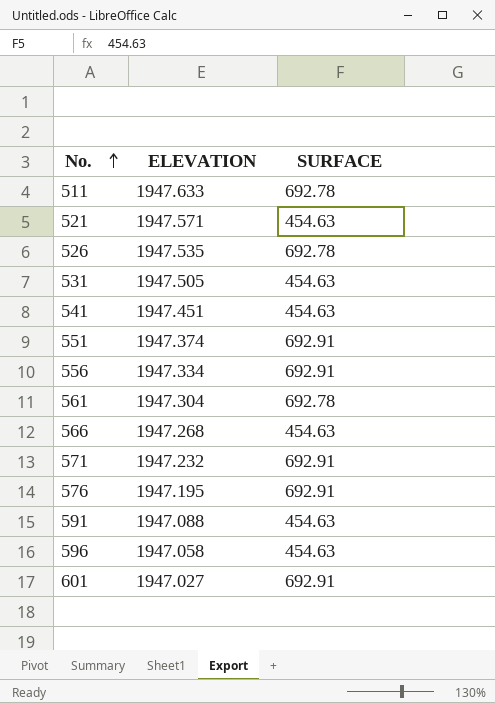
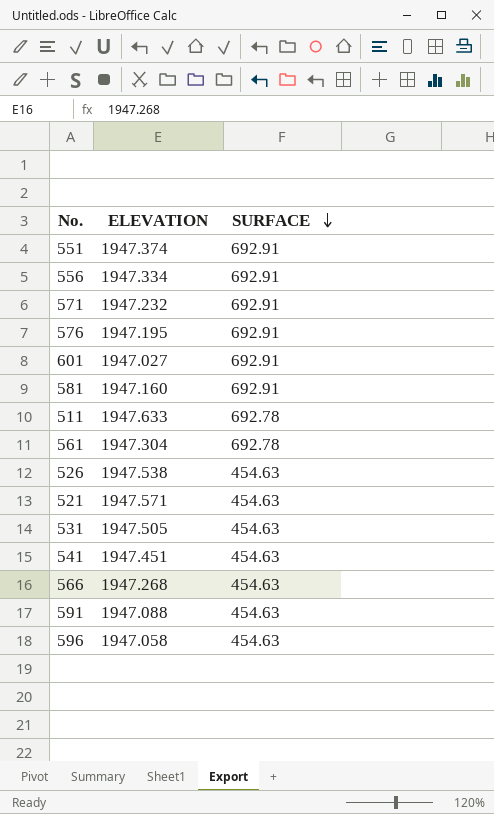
row order: No. ascending -> SURFACE descending
row 581: none -> 1947.160 | 692.91
526 | ELEVATION: 1947.535 -> 1947.538
526 | SURFACE: 692.78 -> 454.63

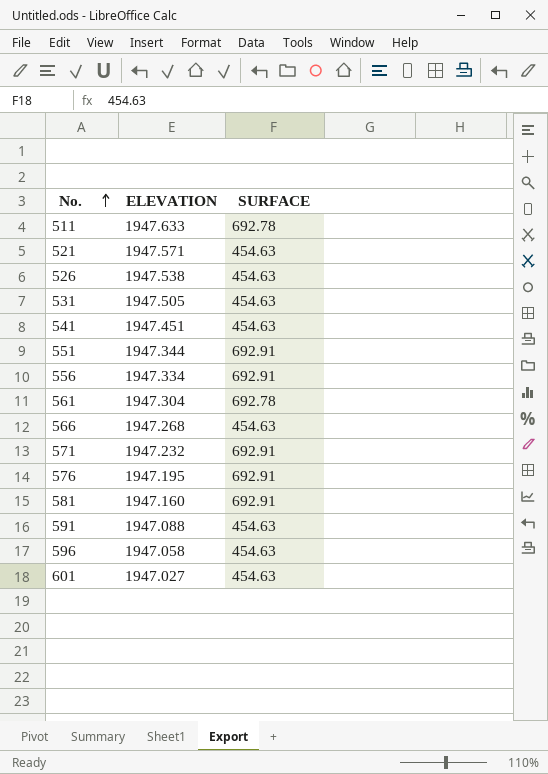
row order: SURFACE descending -> No. ascending
551 | ELEVATION: 1947.374 -> 1947.344
601 | SURFACE: 692.91 -> 454.63

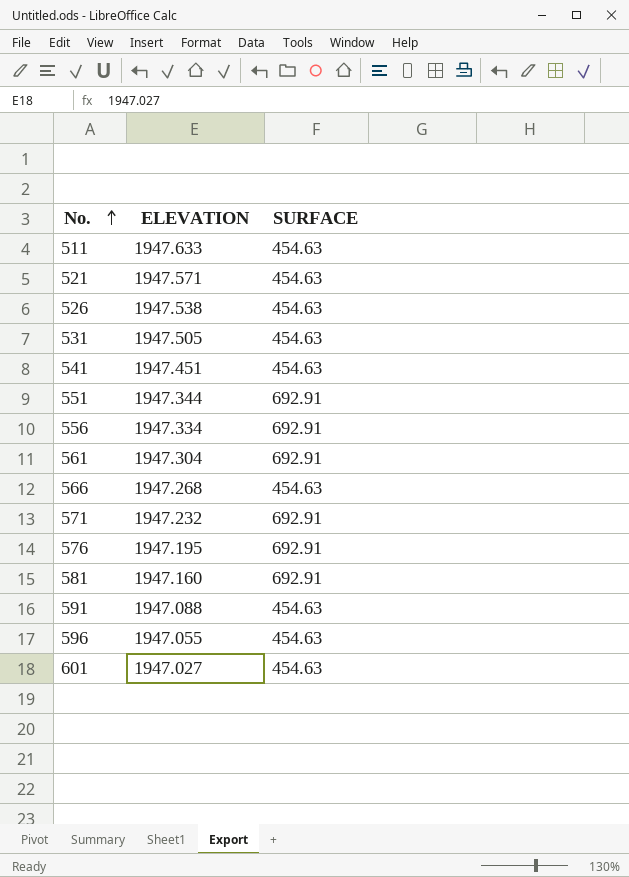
511 | SURFACE: 692.78 -> 454.63
561 | SURFACE: 692.78 -> 692.91
596 | ELEVATION: 1947.058 -> 1947.055

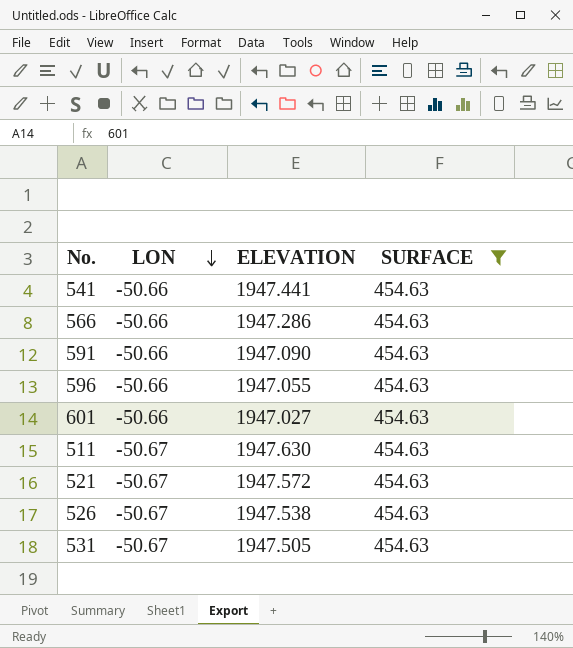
filter: none -> SURFACE = 454.63
row order: No. ascending -> LON descending
column LON | position: none -> 2
541 | ELEVATION: 1947.451 -> 1947.441
566 | ELEVATION: 1947.268 -> 1947.286
591 | ELEVATION: 1947.088 -> 1947.090
511 | ELEVATION: 1947.633 -> 1947.630
521 | ELEVATION: 1947.571 -> 1947.572

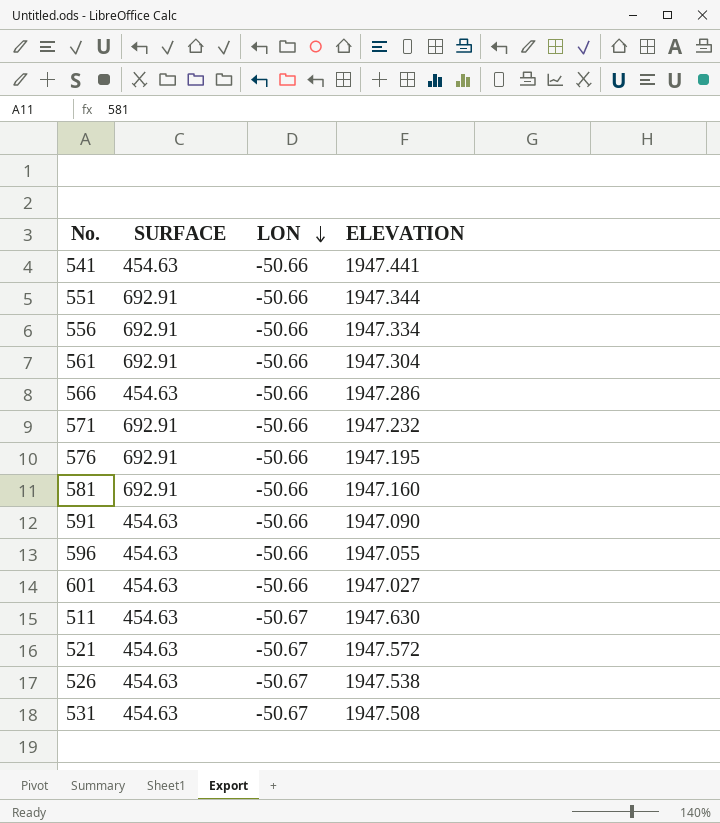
filter: SURFACE = 454.63 -> none
column SURFACE | position: 4 -> 2
531 | ELEVATION: 1947.505 -> 1947.508

